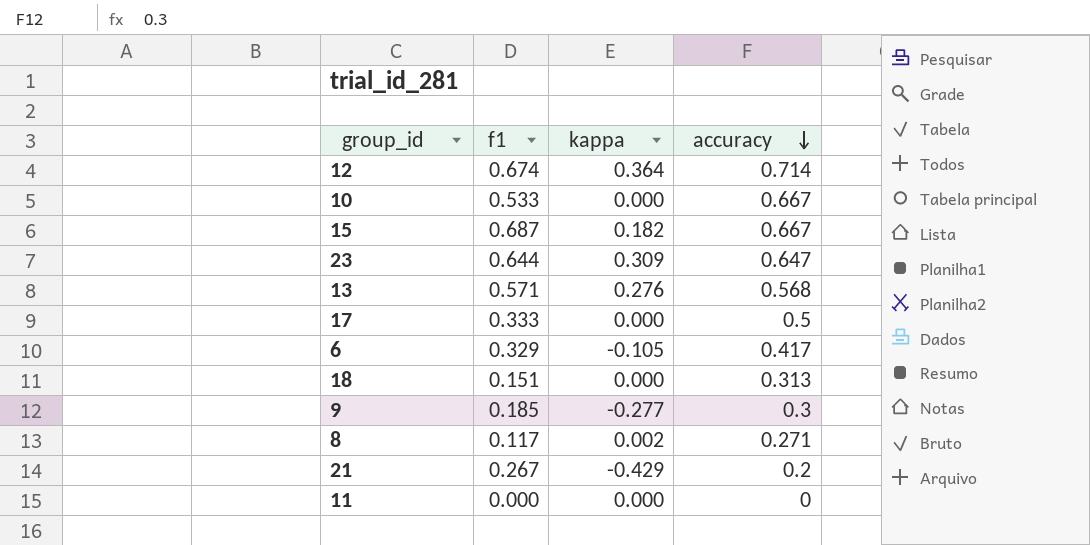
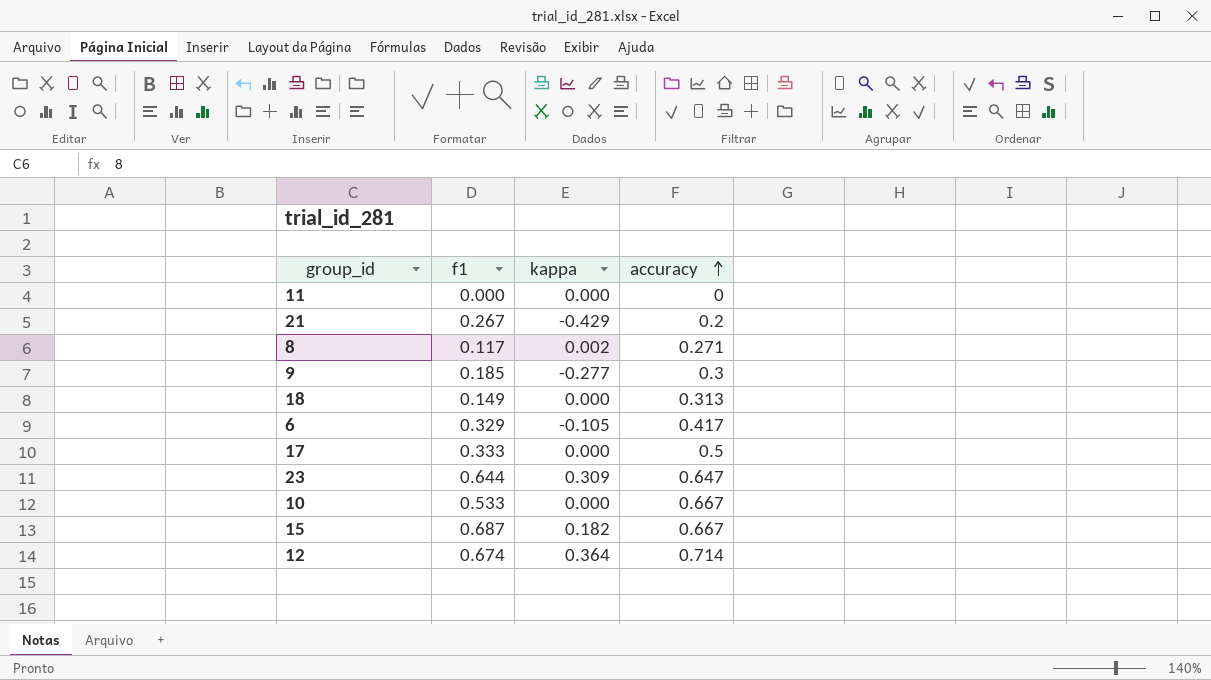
row order: accuracy descending -> accuracy ascending
row 13: 0.571 | 0.276 | 0.568 -> none
18 | f1: 0.151 -> 0.149

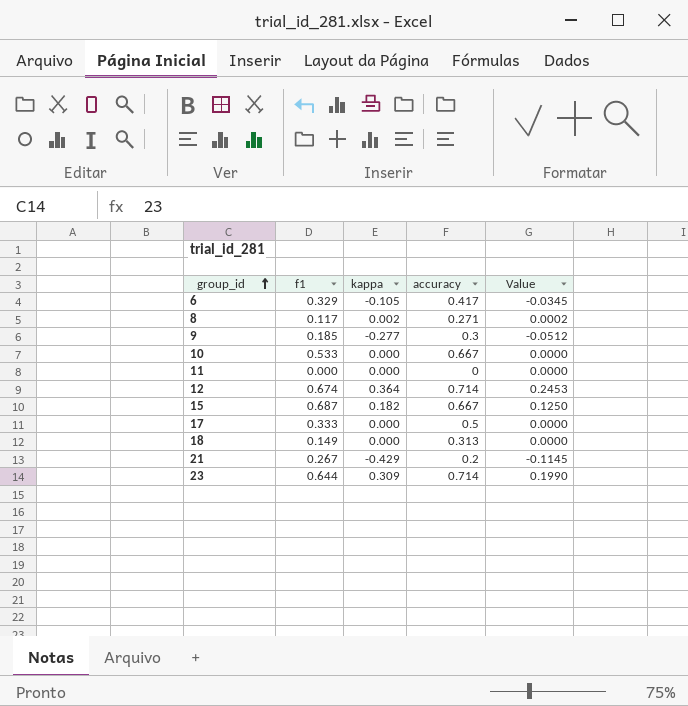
row order: accuracy ascending -> group_id ascending
column Value | formula: none -> [f1] * [kappa]
23 | accuracy: 0.647 -> 0.714

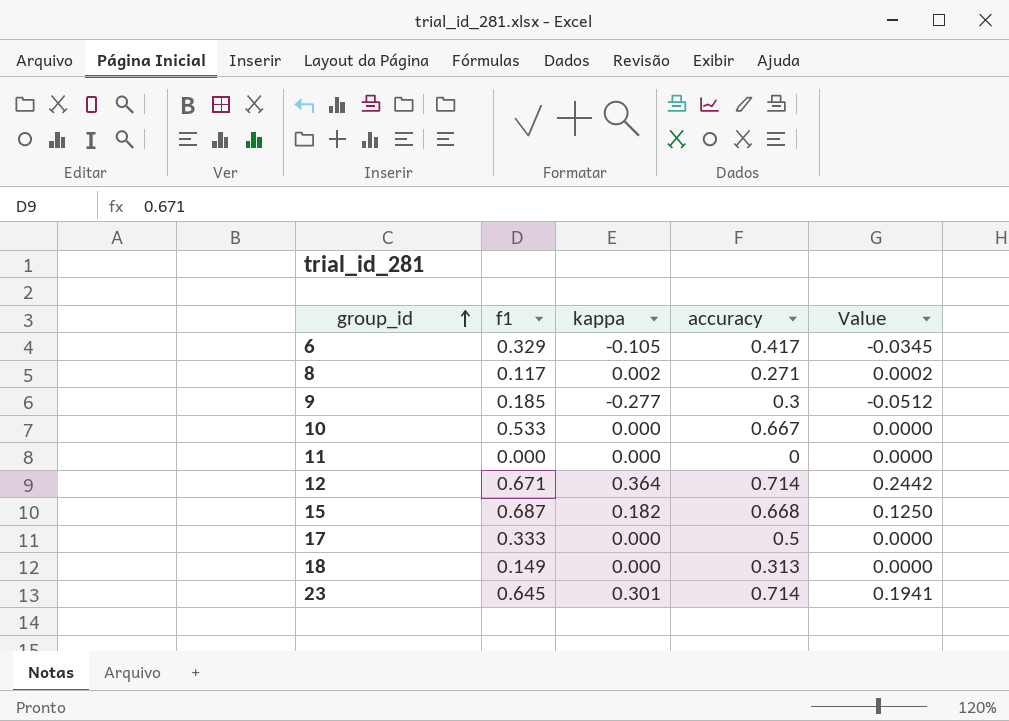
row 21: 0.267 | -0.429 | 0.2 | -0.1145 -> none
12 | f1: 0.674 -> 0.671
12 | Value: 0.2453 -> 0.2442
15 | accuracy: 0.667 -> 0.668
23 | f1: 0.644 -> 0.645
23 | kappa: 0.309 -> 0.301
23 | Value: 0.1990 -> 0.1941

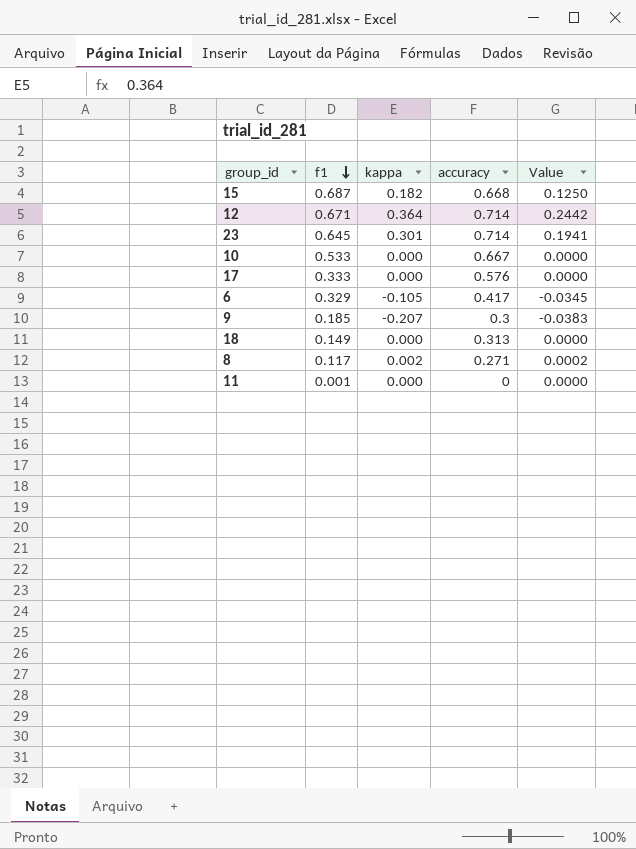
row order: group_id ascending -> f1 descending
17 | accuracy: 0.5 -> 0.576
9 | kappa: -0.277 -> -0.207
9 | Value: -0.0512 -> -0.0383
11 | f1: 0.000 -> 0.001

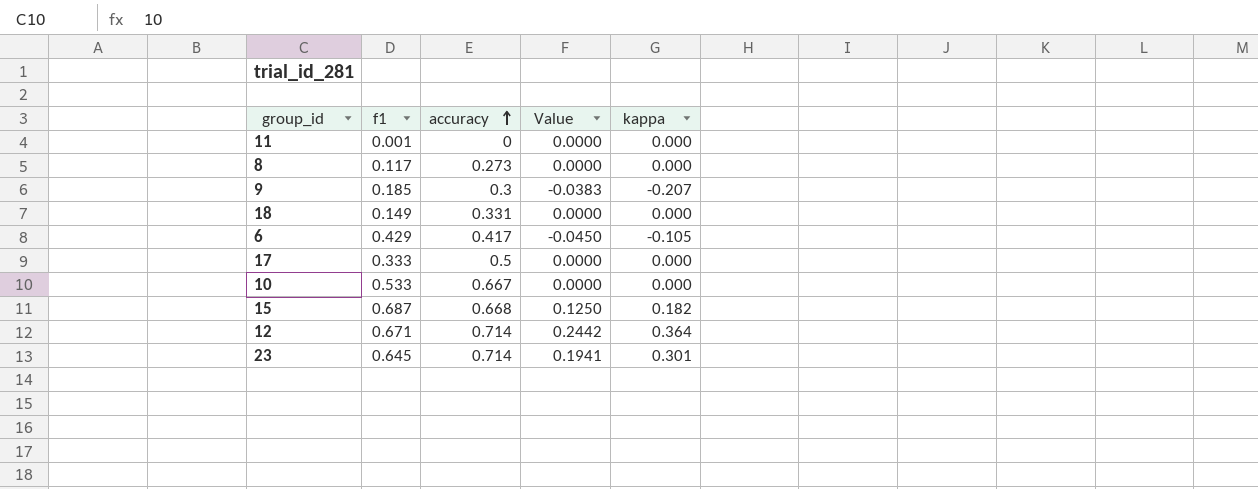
row order: f1 descending -> accuracy ascending
column kappa | position: 3 -> 5
8 | accuracy: 0.271 -> 0.273
8 | Value: 0.0002 -> 0.0000
8 | kappa: 0.002 -> 0.000
18 | accuracy: 0.313 -> 0.331
6 | f1: 0.329 -> 0.429
6 | Value: -0.0345 -> -0.0450
17 | accuracy: 0.576 -> 0.5

